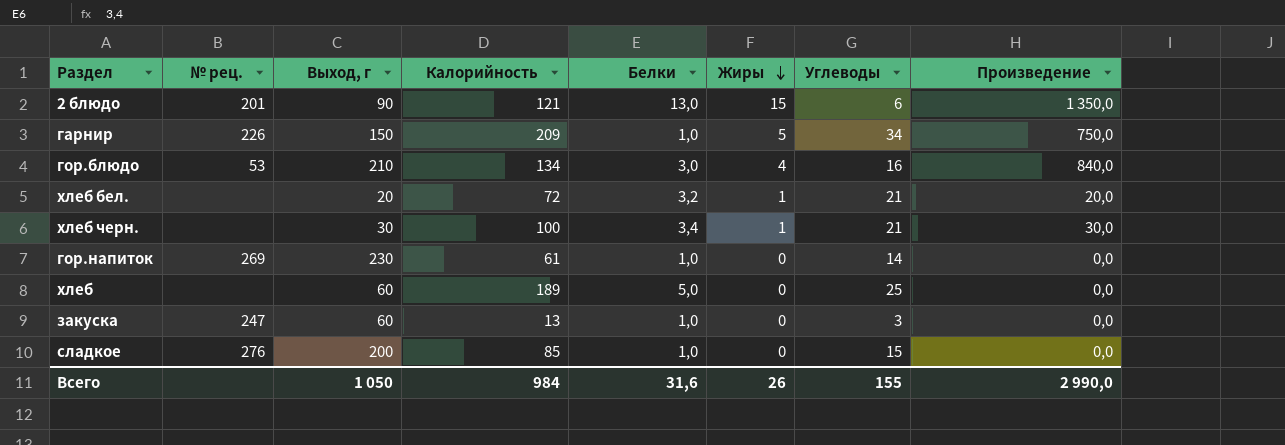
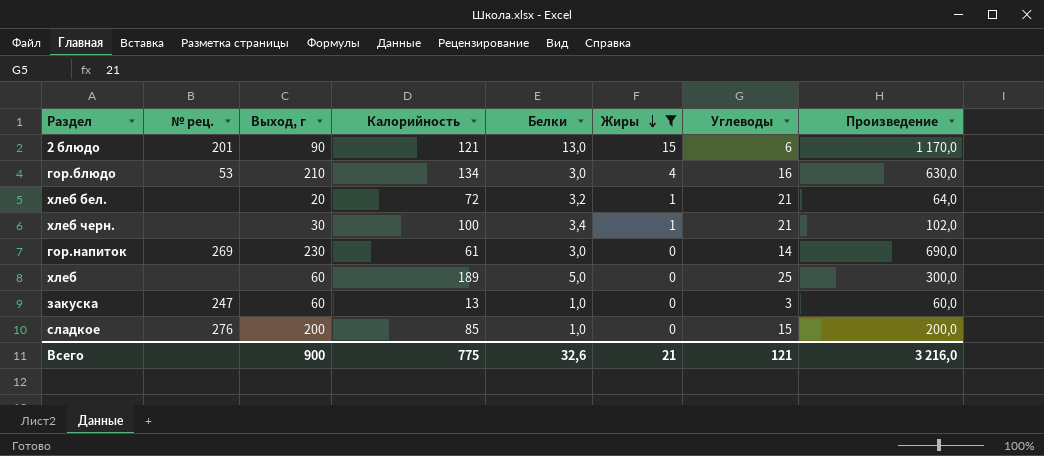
filter: none -> Жиры != 5
column Произведение | formula: [Выход, г] * [Жиры] -> [Выход, г] * [Белки]
гор.напиток | Белки: 1,0 -> 3,0
Всего | Выход, г: 1 050 -> 900
Всего | Калорийность: 984 -> 775
Всего | Белки: 31,6 -> 32,6
Всего | Жиры: 26 -> 21
Всего | Углеводы: 155 -> 121
Всего | Произведение: 2 990,0 -> 3 216,0

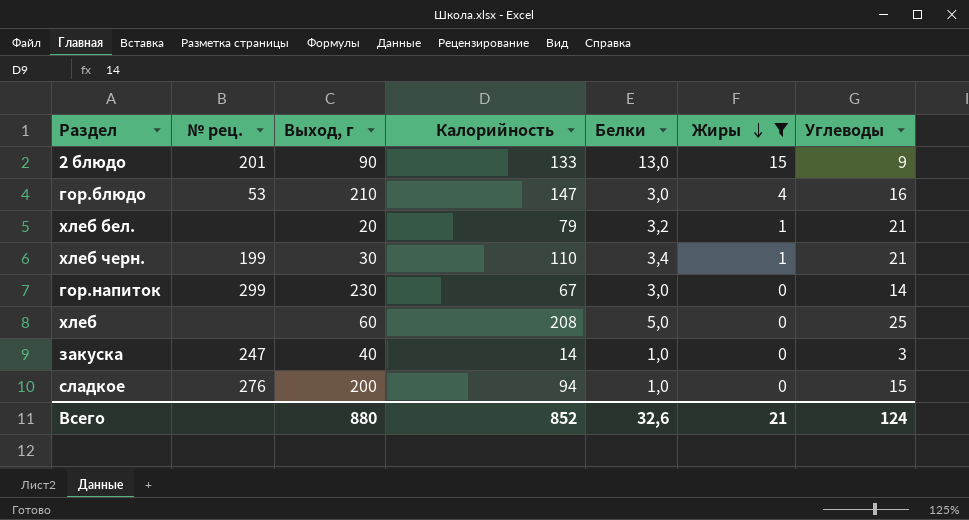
column Произведение | formula: [Выход, г] * [Белки] -> none
2 блюдо | Калорийность: 121 -> 133
2 блюдо | Углеводы: 6 -> 9
гор.блюдо | Калорийность: 134 -> 147
хлеб бел. | Калорийность: 72 -> 79
хлеб черн. | № рец.: none -> 199
хлеб черн. | Калорийность: 100 -> 110
гор.напиток | № рец.: 269 -> 299
гор.напиток | Калорийность: 61 -> 67
хлеб | Калорийность: 189 -> 208
закуска | Выход, г: 60 -> 40
закуска | Калорийность: 13 -> 14
сладкое | Калорийность: 85 -> 94
Всего | Выход, г: 900 -> 880
Всего | Калорийность: 775 -> 852
Всего | Углеводы: 121 -> 124

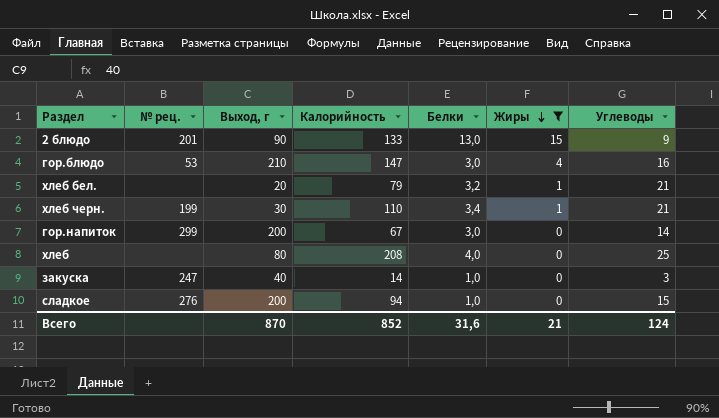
гор.напиток | Выход, г: 230 -> 200
хлеб | Выход, г: 60 -> 80
хлеб | Белки: 5,0 -> 4,0
Всего | Выход, г: 880 -> 870
Всего | Белки: 32,6 -> 31,6

